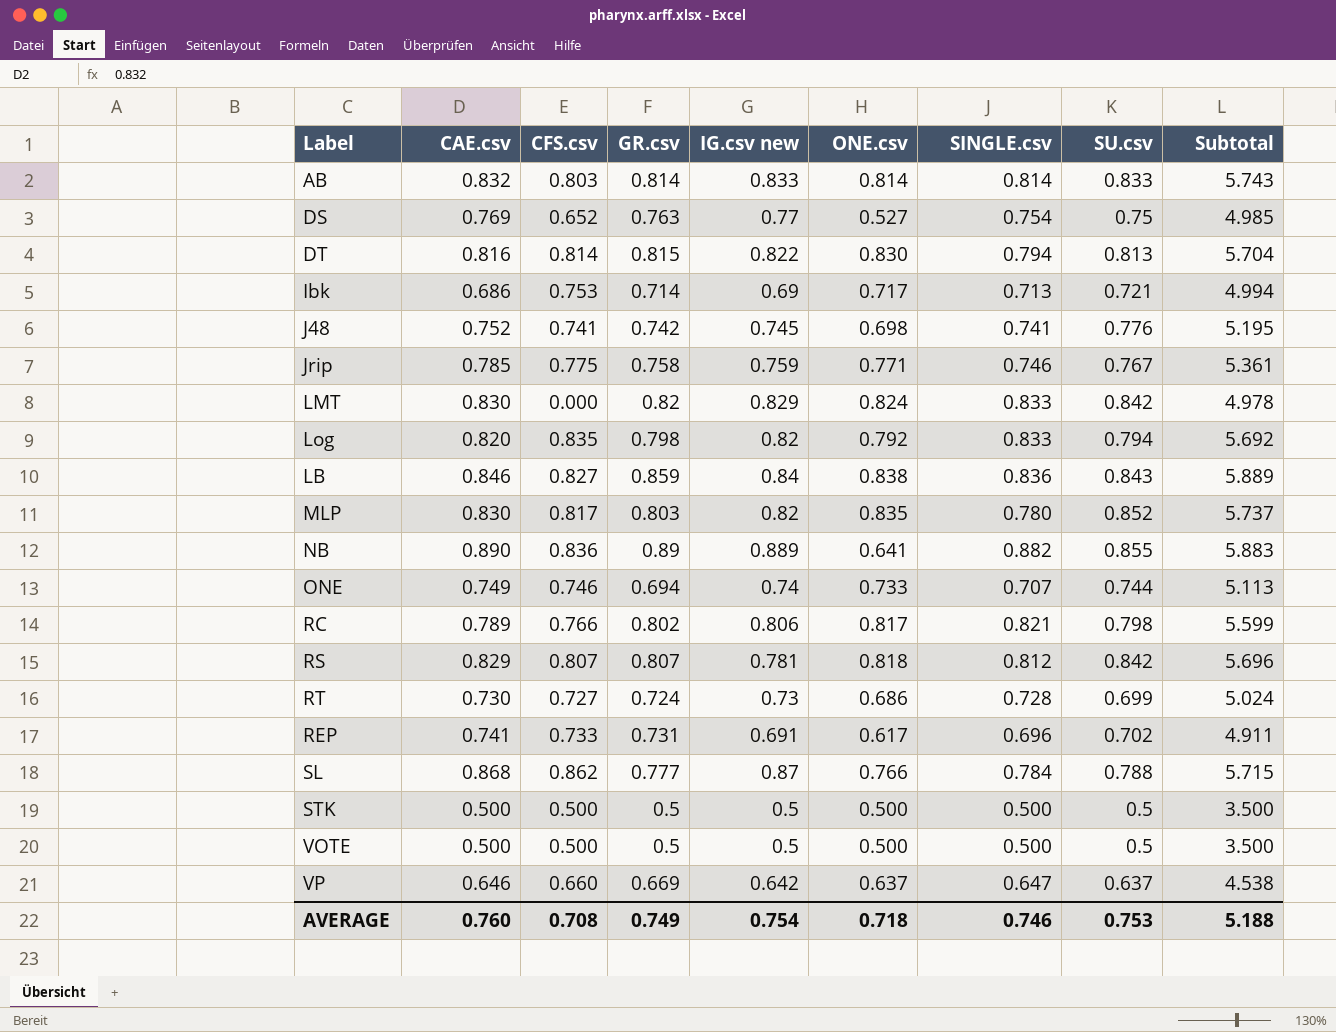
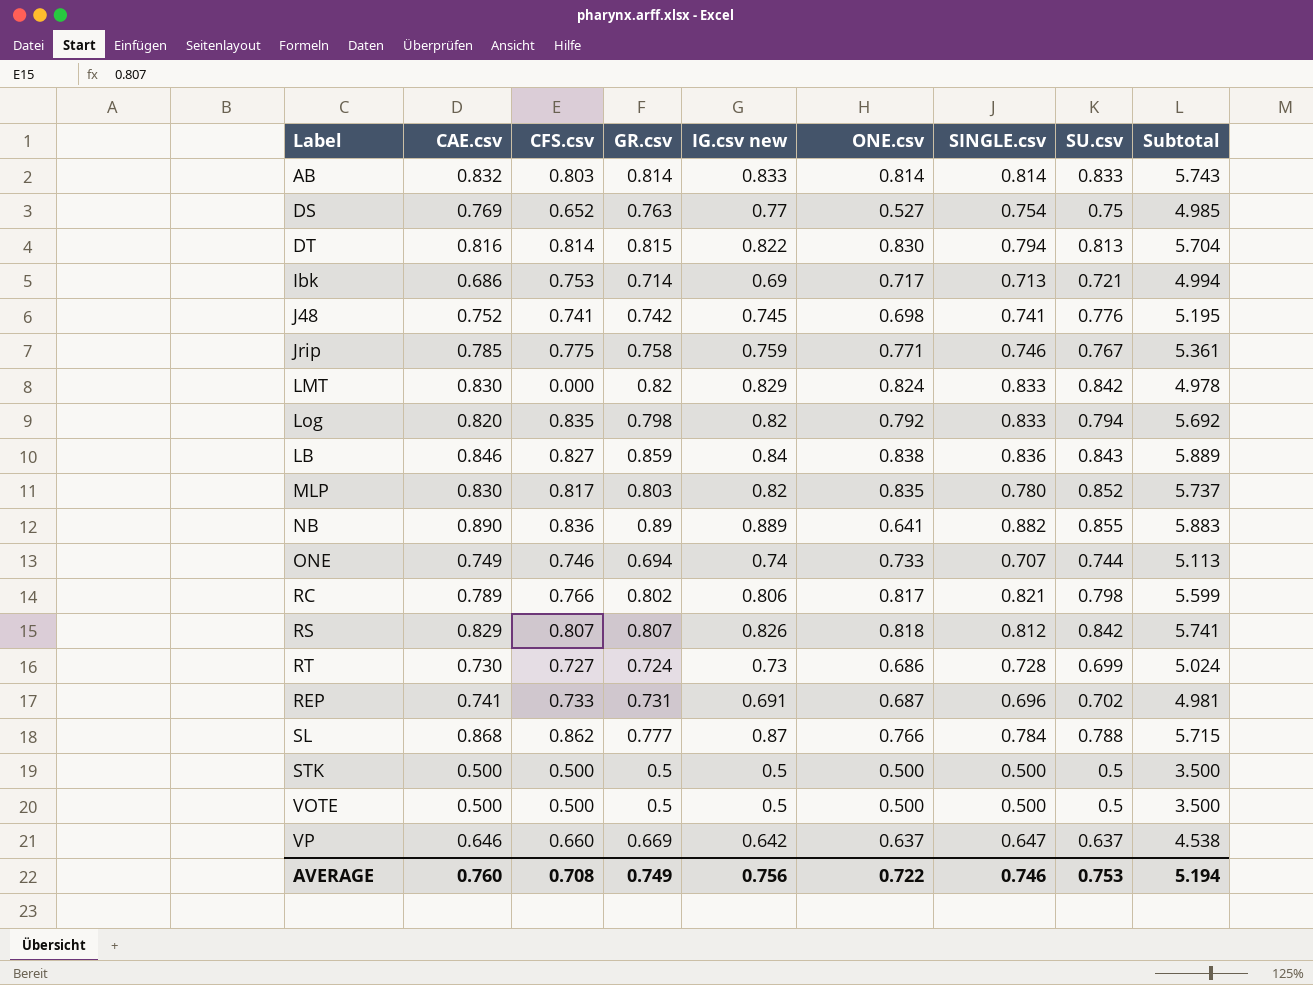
RS | IG.csv new: 0.781 -> 0.826
RS | Subtotal: 5.696 -> 5.741
REP | ONE.csv: 0.617 -> 0.687
REP | Subtotal: 4.911 -> 4.981
AVERAGE | IG.csv new: 0.754 -> 0.756
AVERAGE | ONE.csv: 0.718 -> 0.722
AVERAGE | Subtotal: 5.188 -> 5.194

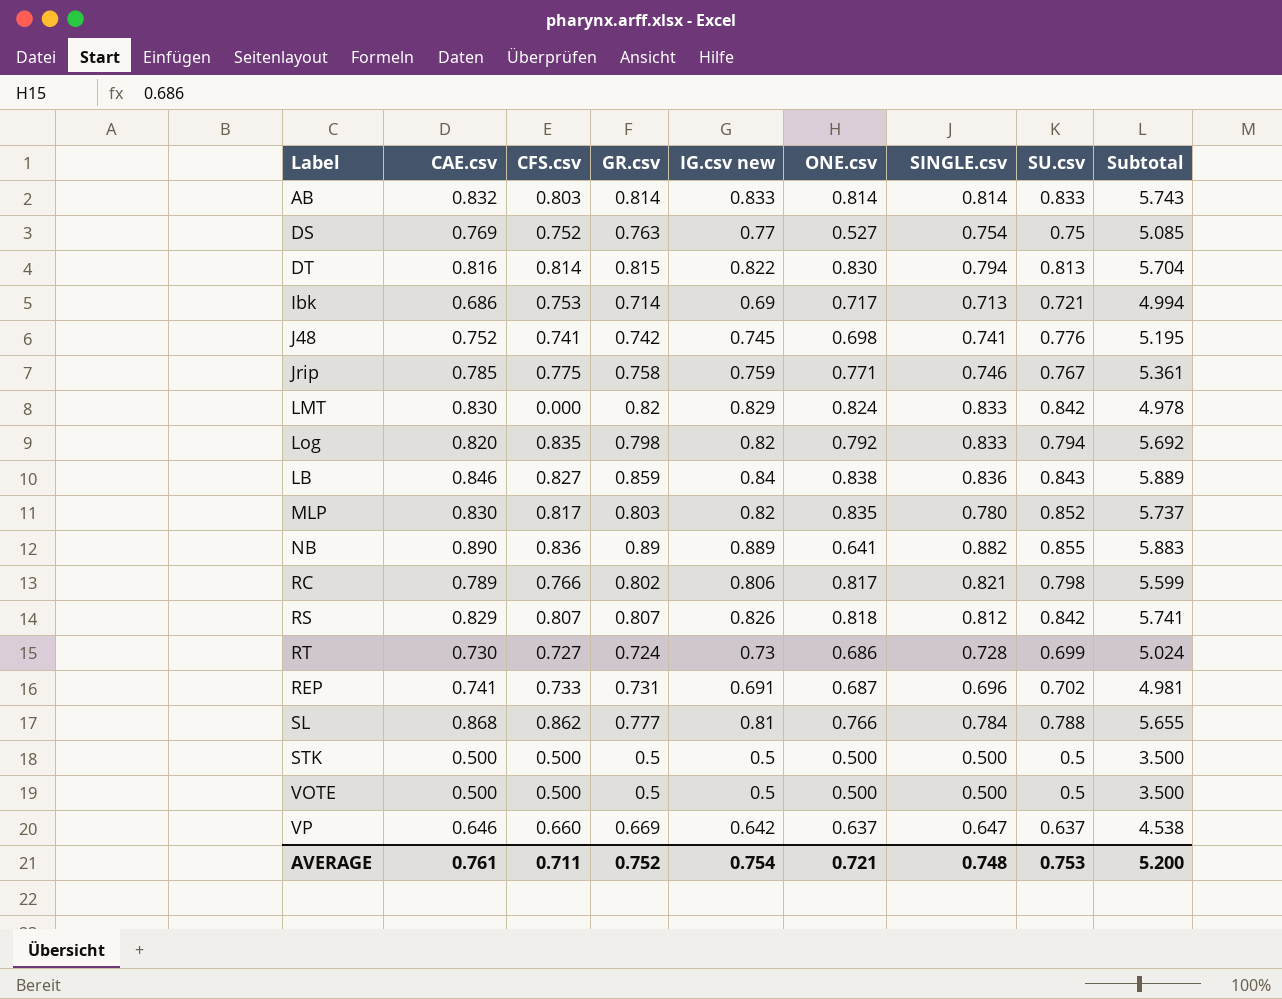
row ONE: 0.749 | 0.746 | 0.694 | 0.74 | 0.733 | 0.707 | 0.744 | 5.113 -> none
DS | CFS.csv: 0.652 -> 0.752
DS | Subtotal: 4.985 -> 5.085
SL | IG.csv new: 0.87 -> 0.81
SL | Subtotal: 5.715 -> 5.655
AVERAGE | CAE.csv: 0.760 -> 0.761
AVERAGE | CFS.csv: 0.708 -> 0.711
AVERAGE | GR.csv: 0.749 -> 0.752
AVERAGE | IG.csv new: 0.756 -> 0.754
AVERAGE | ONE.csv: 0.722 -> 0.721
AVERAGE | SINGLE.csv: 0.746 -> 0.748
AVERAGE | Subtotal: 5.194 -> 5.200

